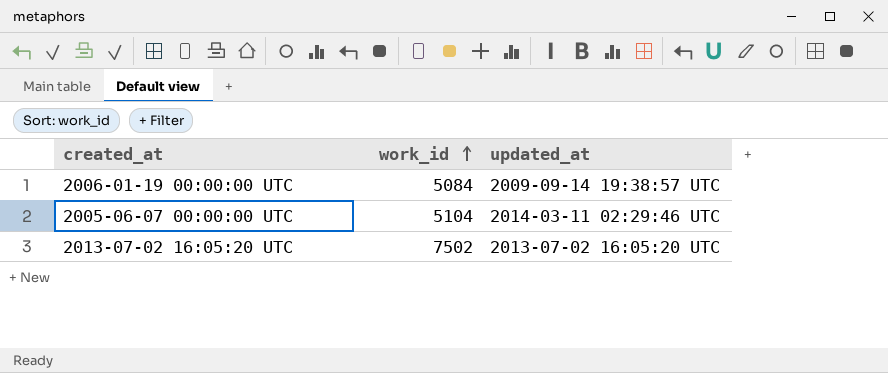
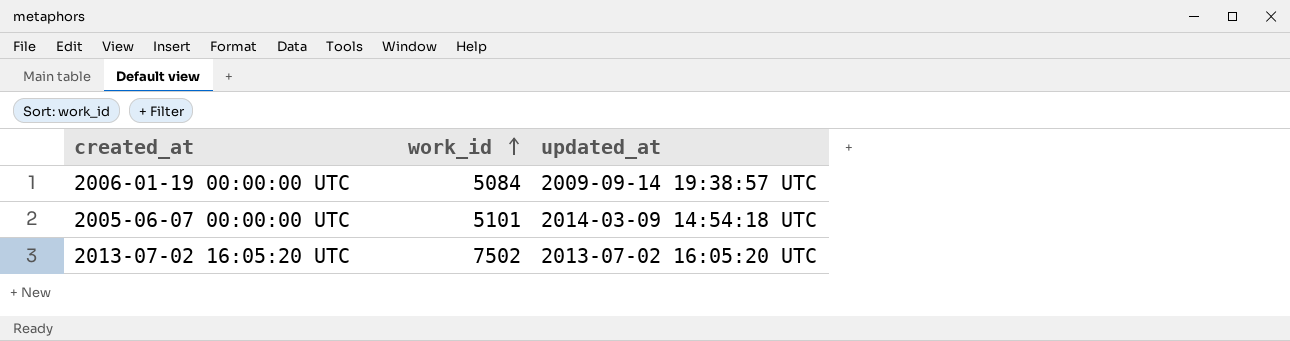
2005-06-07 00:00:00 UTC | work_id: 5104 -> 5101
2005-06-07 00:00:00 UTC | updated_at: 2014-03-11 02:29:46 UTC -> 2014-03-09 14:54:18 UTC

